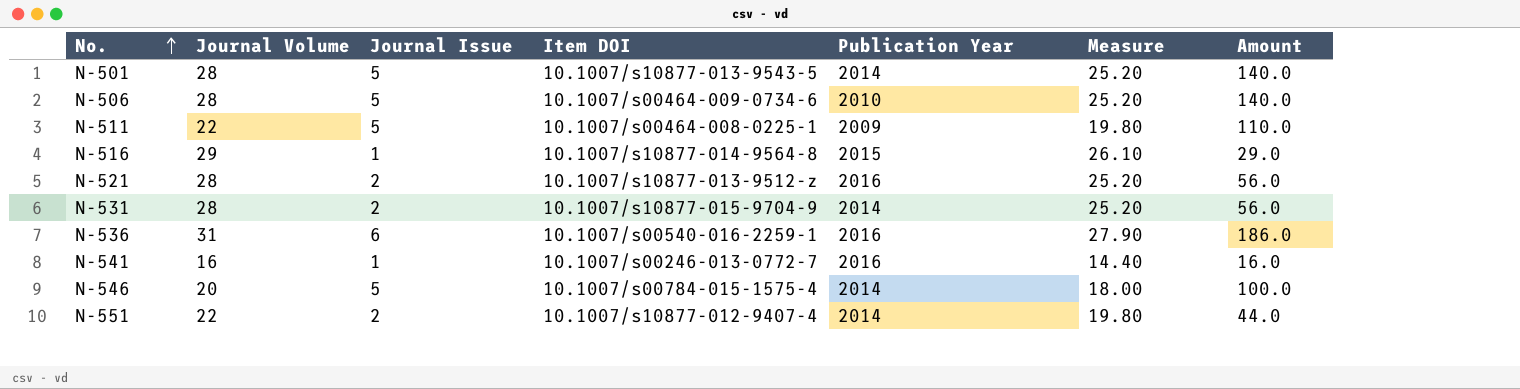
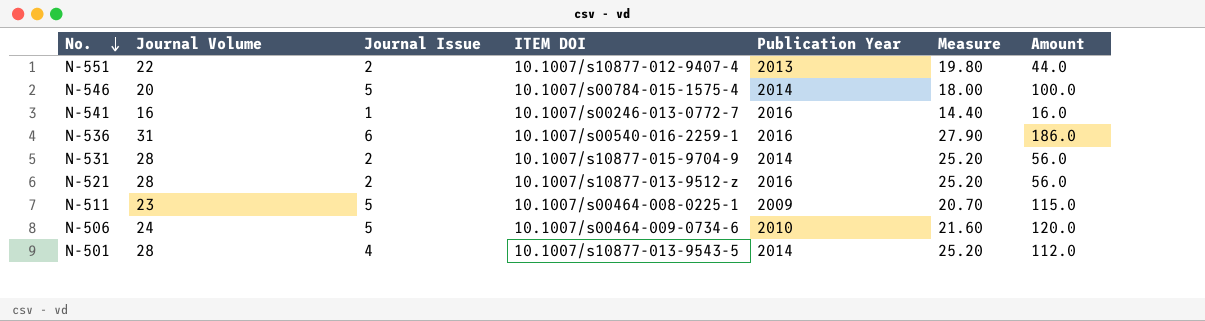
row order: No. ascending -> No. descending
column name: Item DOI -> ITEM DOI
row N-516: 29 | 1 | 10.1007/s10877-014-9564-8 | 2015 | 26.10 | 29.0 -> none
N-551 | Publication Year: 2014 -> 2013
N-511 | Journal Volume: 22 -> 23
N-511 | Measure: 19.80 -> 20.70
N-511 | Amount: 110.0 -> 115.0
N-506 | Journal Volume: 28 -> 24
N-506 | Measure: 25.20 -> 21.60
N-506 | Amount: 140.0 -> 120.0
N-501 | Journal Issue: 5 -> 4
N-501 | Amount: 140.0 -> 112.0

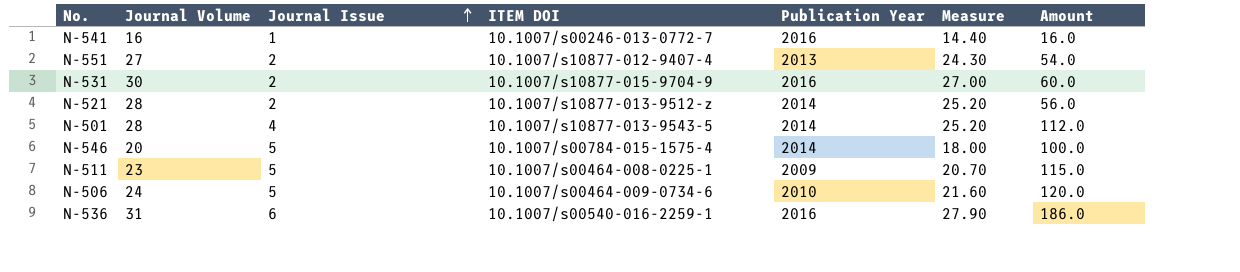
row order: No. descending -> Journal Issue ascending
N-551 | Journal Volume: 22 -> 27
N-551 | Measure: 19.80 -> 24.30
N-551 | Amount: 44.0 -> 54.0
N-531 | Journal Volume: 28 -> 30
N-531 | Publication Year: 2014 -> 2016
N-531 | Measure: 25.20 -> 27.00
N-531 | Amount: 56.0 -> 60.0
N-521 | Publication Year: 2016 -> 2014

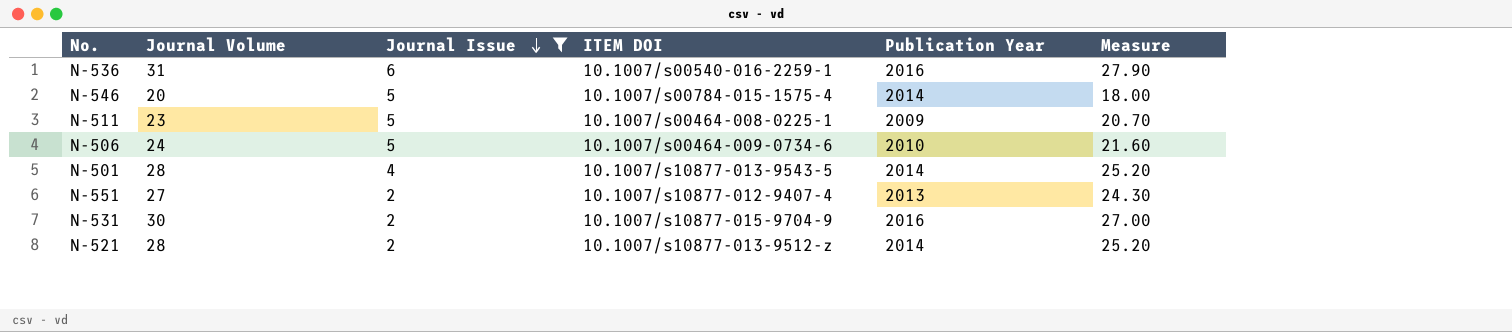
filter: none -> Journal Issue != 1
row order: Journal Issue ascending -> Journal Issue descending
column Amount | formula: [Journal Volume] * [Journal Issue] -> none

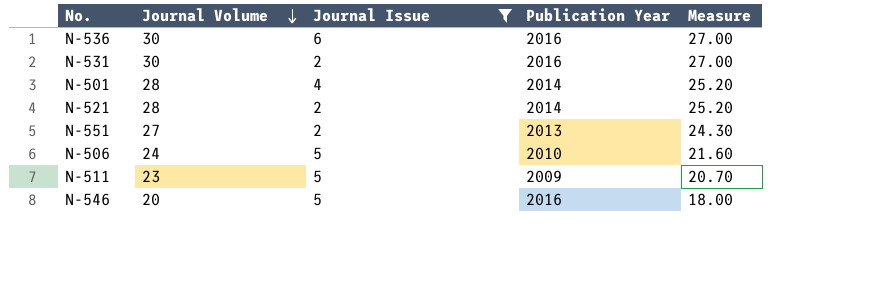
row order: Journal Issue descending -> Journal Volume descending
column ITEM DOI | position: 4 -> none
N-536 | Journal Volume: 31 -> 30
N-536 | Measure: 27.90 -> 27.00
N-546 | Publication Year: 2014 -> 2016

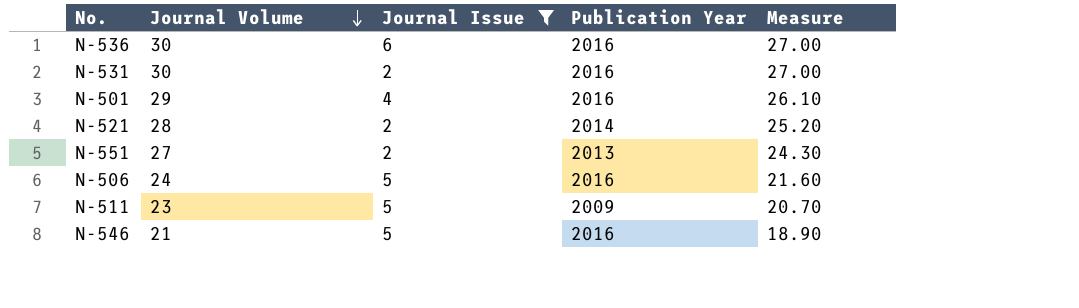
N-501 | Journal Volume: 28 -> 29
N-501 | Publication Year: 2014 -> 2016
N-501 | Measure: 25.20 -> 26.10
N-506 | Publication Year: 2010 -> 2016
N-546 | Journal Volume: 20 -> 21
N-546 | Measure: 18.00 -> 18.90

